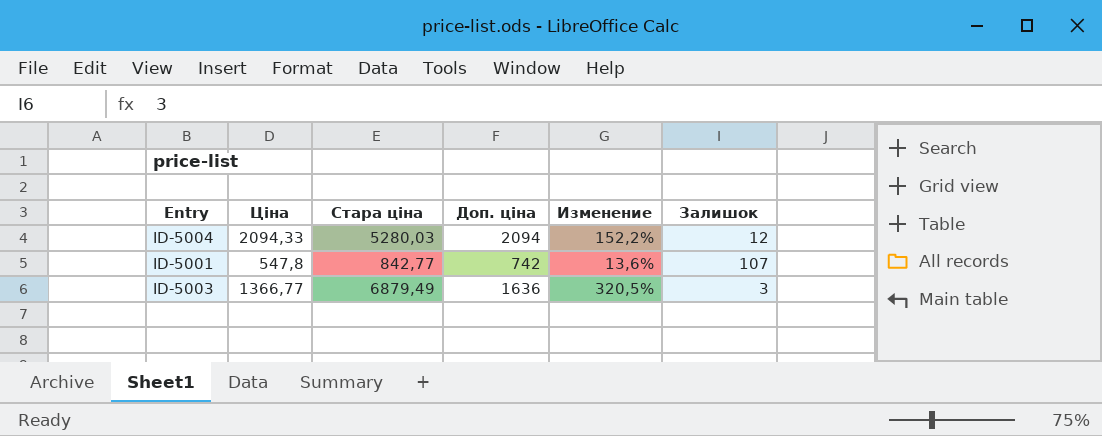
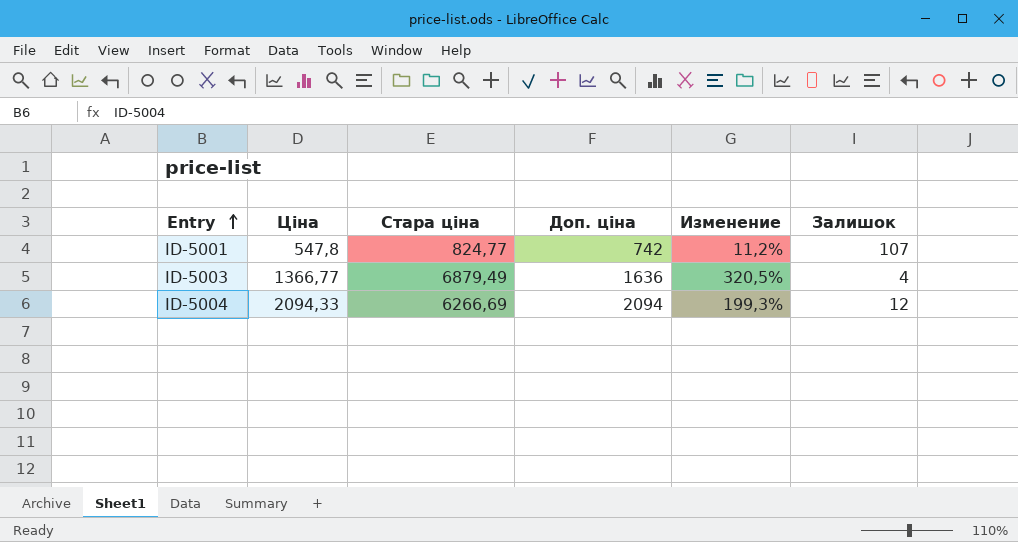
row order: none -> Entry ascending
ID-5001 | Стара ціна: 842,77 -> 824,77
ID-5001 | Изменение: 13,6% -> 11,2%
ID-5003 | Залишок: 3 -> 4
ID-5004 | Стара ціна: 5280,03 -> 6266,69
ID-5004 | Изменение: 152,2% -> 199,3%

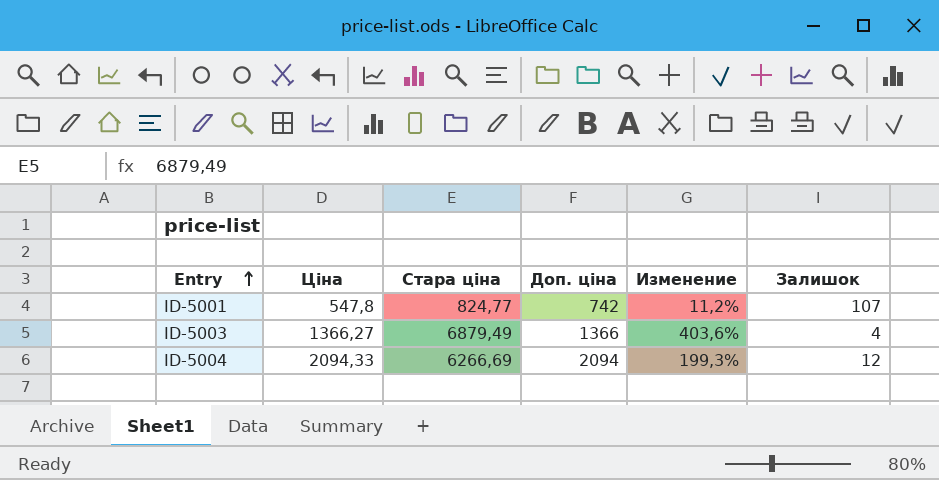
ID-5003 | Ціна: 1366,77 -> 1366,27
ID-5003 | Доп. ціна: 1636 -> 1366
ID-5003 | Изменение: 320,5% -> 403,6%

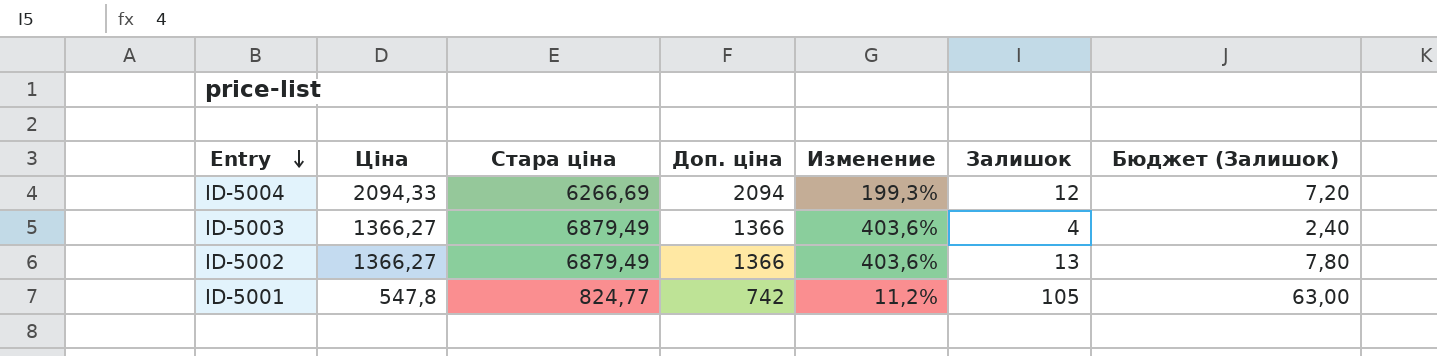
row order: Entry ascending -> Entry descending
column Бюджет (Залишок) | formula: none -> [Залишок] * 0,6
row ID-5002: none -> 1366,27 | 6879,49 | 1366 | 403,6% | 13 | 7,80
ID-5001 | Залишок: 107 -> 105

